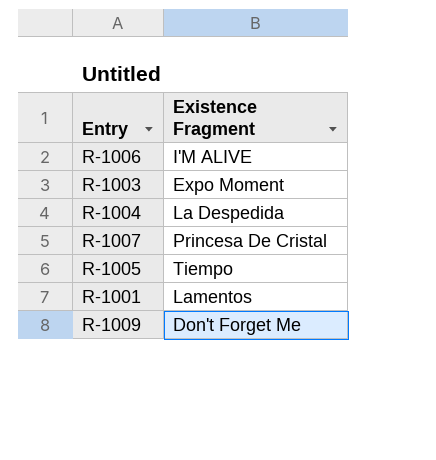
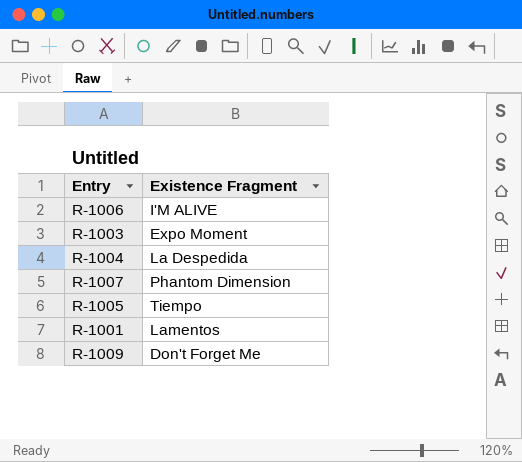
R-1007 | Existence Fragment: Princesa De Cristal -> Phantom Dimension

